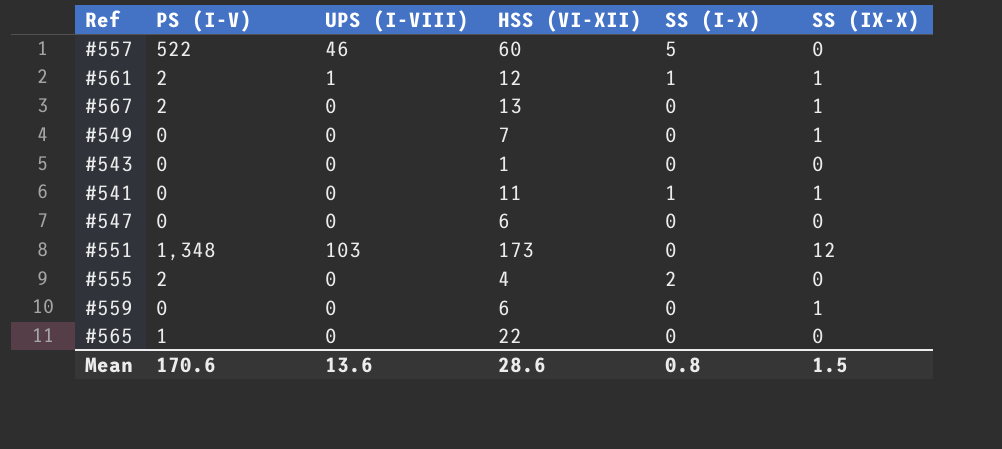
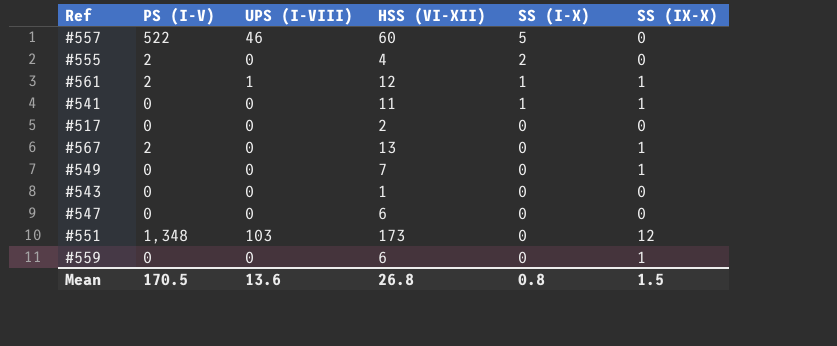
row order: none -> SS (I-X) descending
row #565: 1 | 0 | 22 | 0 | 0 -> none
row #517: none -> 0 | 0 | 2 | 0 | 0
Mean | PS (I-V): 170.6 -> 170.5
Mean | HSS (VI-XII): 28.6 -> 26.8

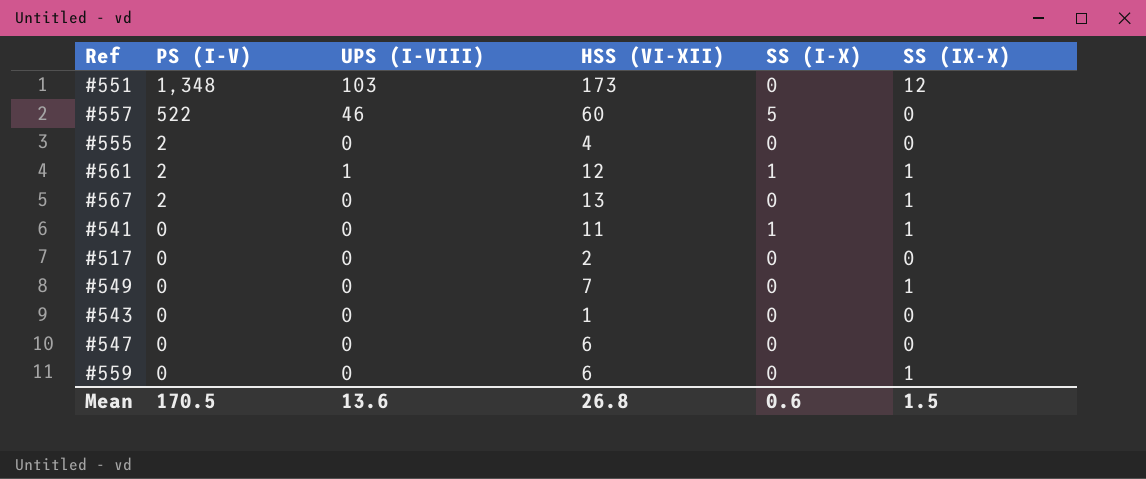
row order: SS (I-X) descending -> PS (I-V) descending
#555 | SS (I-X): 2 -> 0
Mean | SS (I-X): 0.8 -> 0.6

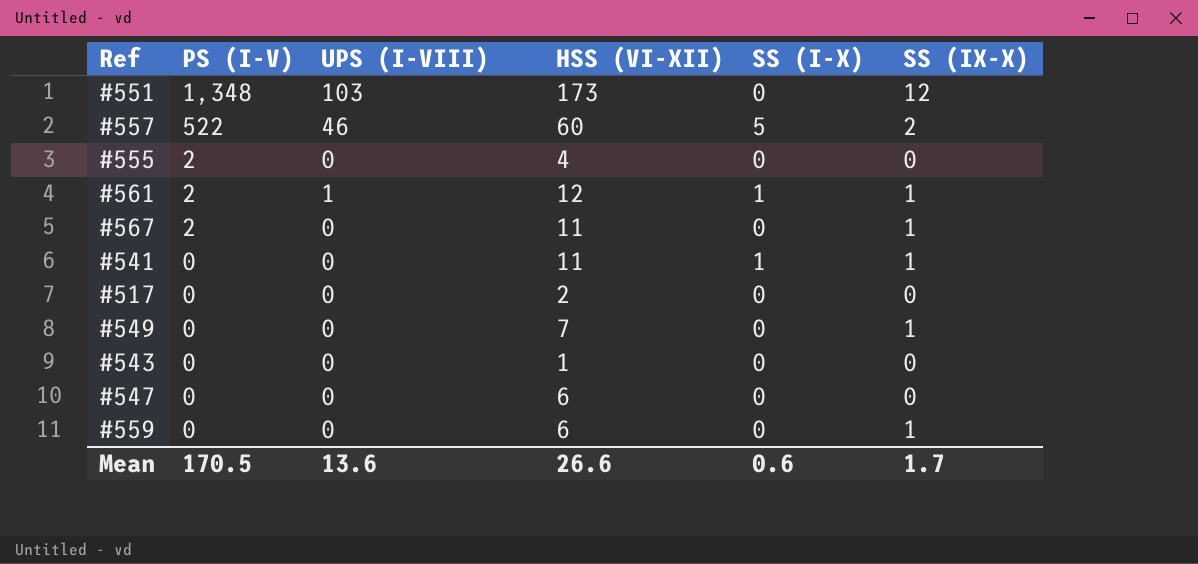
#557 | SS (IX-X): 0 -> 2
#567 | HSS (VI-XII): 13 -> 11
Mean | HSS (VI-XII): 26.8 -> 26.6
Mean | SS (IX-X): 1.5 -> 1.7

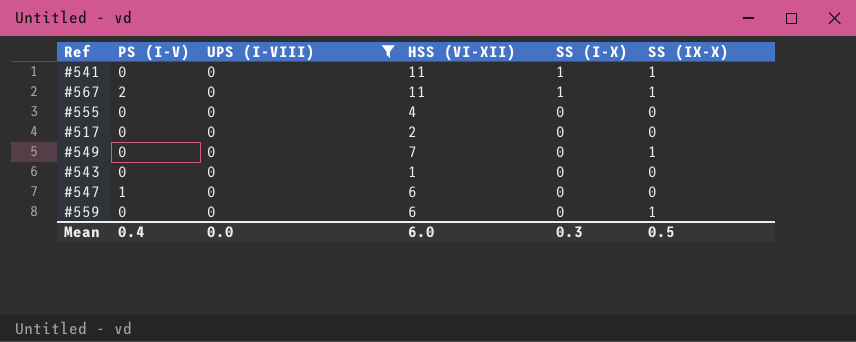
filter: none -> UPS (I-VIII) = 0
row order: PS (I-V) descending -> SS (I-X) descending
#567 | SS (I-X): 0 -> 1
#555 | PS (I-V): 2 -> 0
#547 | PS (I-V): 0 -> 1
Mean | PS (I-V): 170.5 -> 0.4
Mean | UPS (I-VIII): 13.6 -> 0.0
Mean | HSS (VI-XII): 26.6 -> 6.0
Mean | SS (I-X): 0.6 -> 0.3
Mean | SS (IX-X): 1.7 -> 0.5

